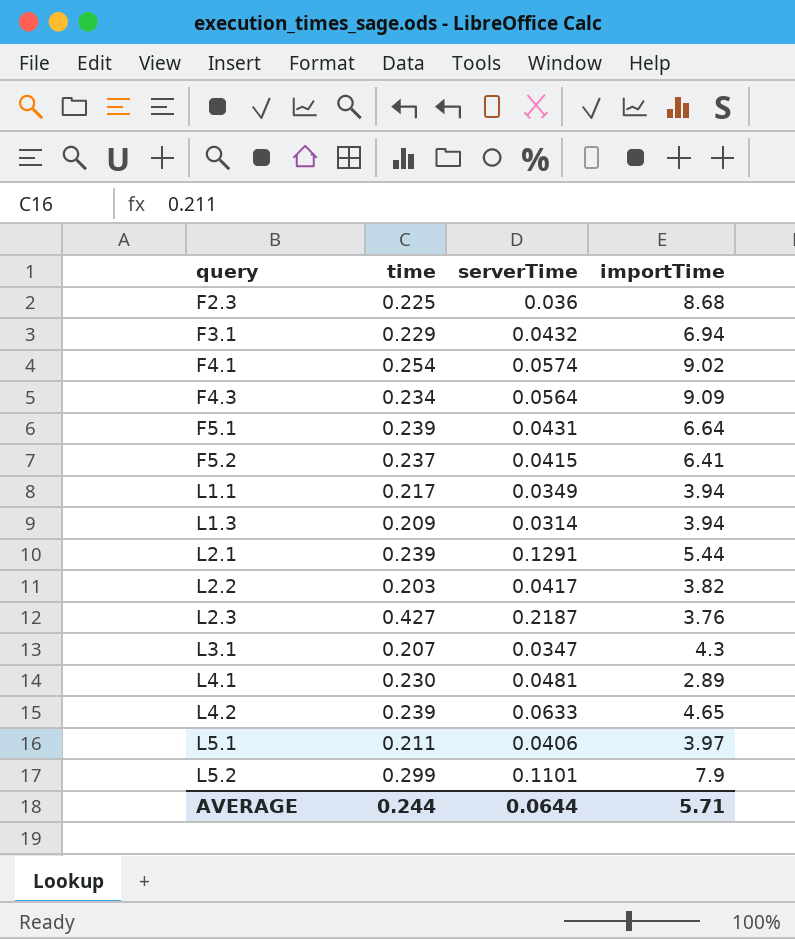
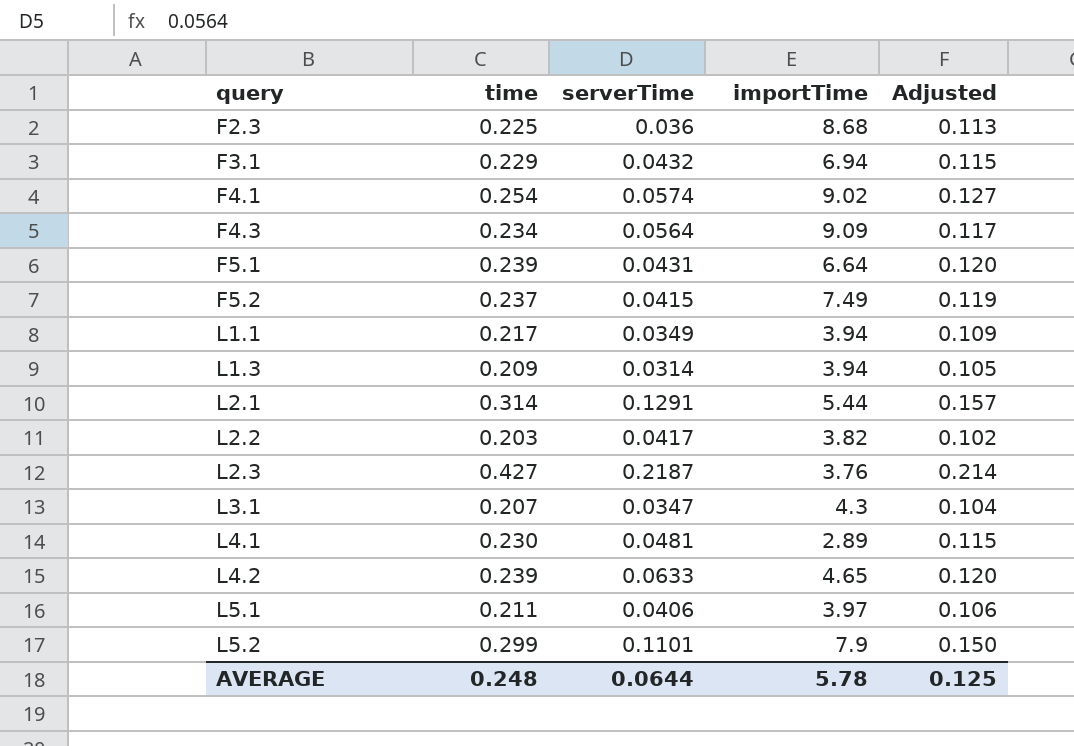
column Adjusted | formula: none -> [time] * 0.5
F5.2 | importTime: 6.41 -> 7.49
L2.1 | time: 0.239 -> 0.314
AVERAGE | time: 0.244 -> 0.248
AVERAGE | importTime: 5.71 -> 5.78

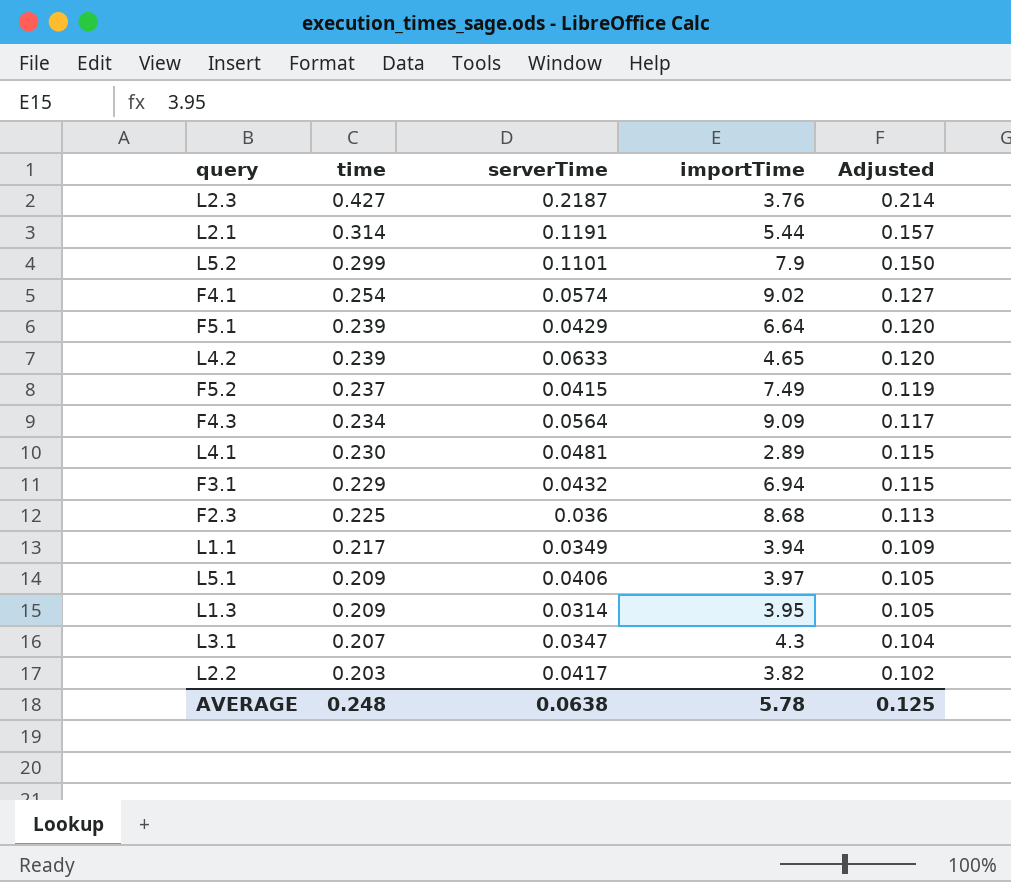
row order: query ascending -> time descending
L2.1 | serverTime: 0.1291 -> 0.1191
F5.1 | serverTime: 0.0431 -> 0.0429
L5.1 | time: 0.211 -> 0.209
L5.1 | Adjusted: 0.106 -> 0.105
L1.3 | importTime: 3.94 -> 3.95
AVERAGE | serverTime: 0.0644 -> 0.0638

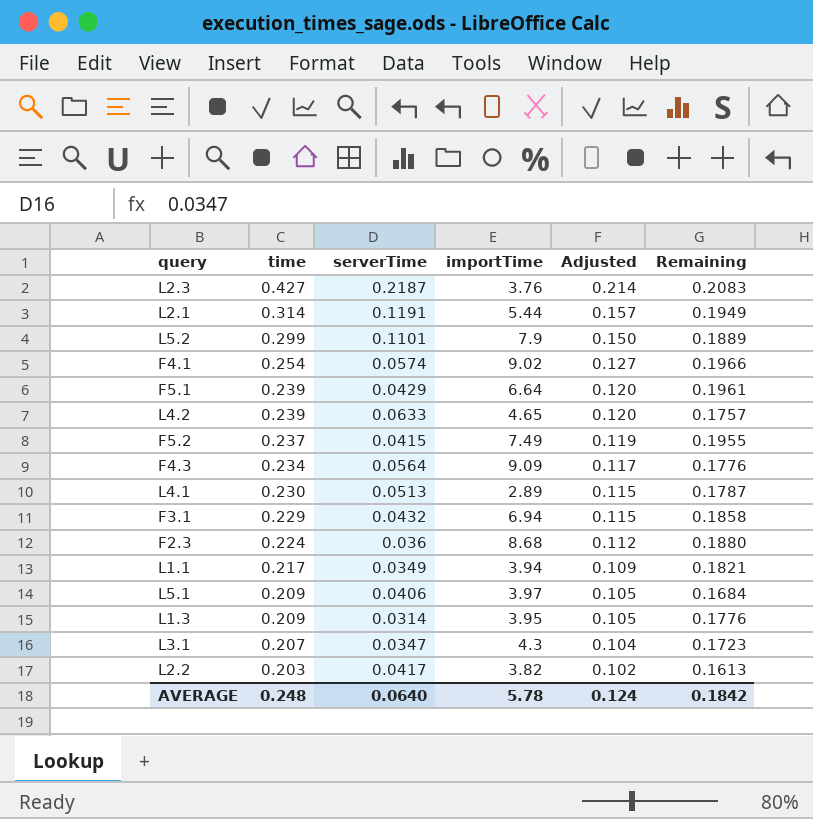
column Remaining | formula: none -> [time] - [serverTime]
L4.1 | serverTime: 0.0481 -> 0.0513
F2.3 | time: 0.225 -> 0.224
F2.3 | Adjusted: 0.113 -> 0.112
AVERAGE | serverTime: 0.0638 -> 0.0640
AVERAGE | Adjusted: 0.125 -> 0.124

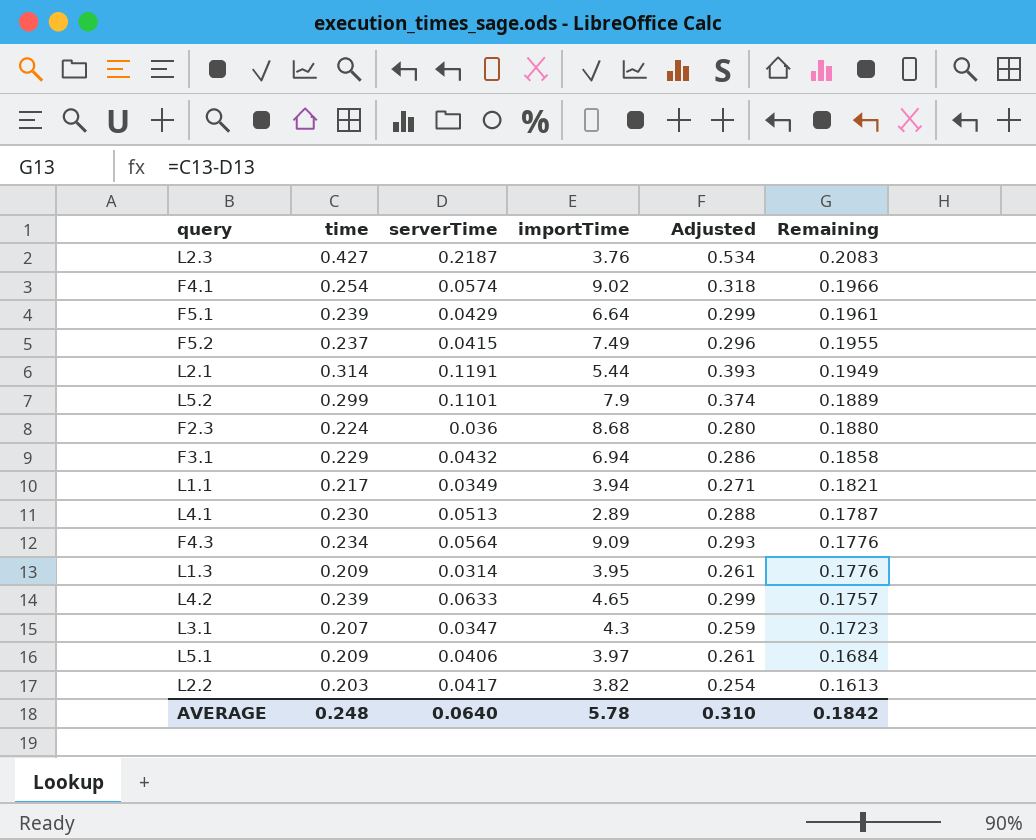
row order: time descending -> Remaining descending
column Adjusted | formula: [time] * 0.5 -> [time] * 1.25
AVERAGE | Adjusted: 0.124 -> 0.310

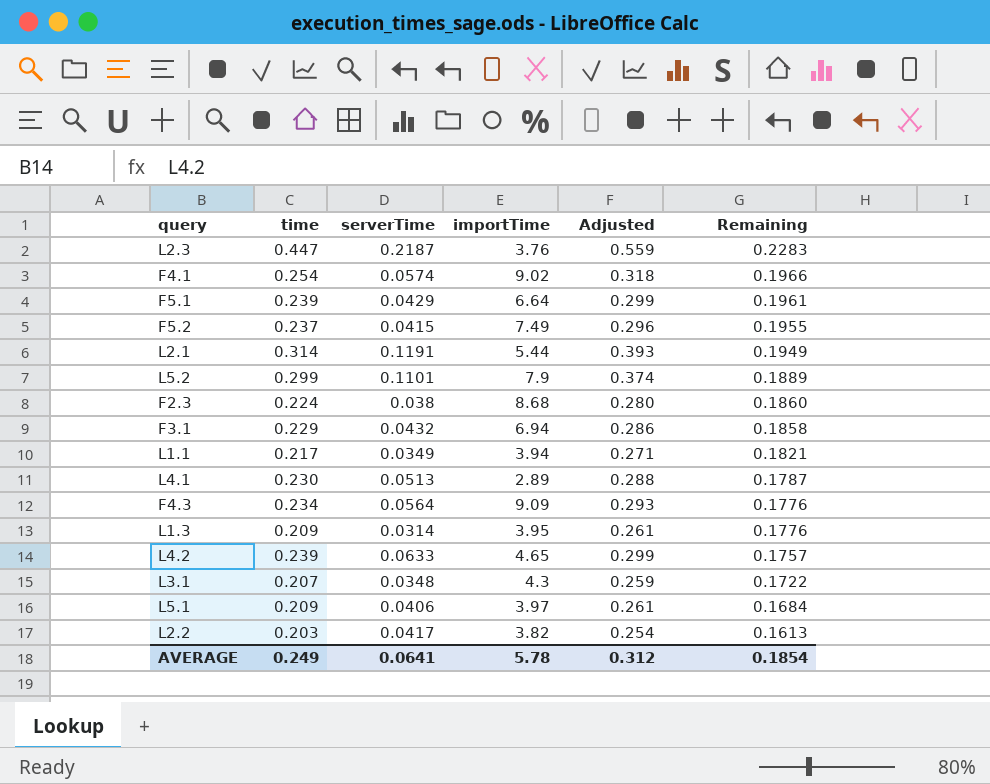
L2.3 | time: 0.427 -> 0.447
L2.3 | Adjusted: 0.534 -> 0.559
L2.3 | Remaining: 0.2083 -> 0.2283
F2.3 | serverTime: 0.036 -> 0.038
F2.3 | Remaining: 0.1880 -> 0.1860
L3.1 | serverTime: 0.0347 -> 0.0348
L3.1 | Remaining: 0.1723 -> 0.1722
AVERAGE | time: 0.248 -> 0.249
AVERAGE | serverTime: 0.0640 -> 0.0641
AVERAGE | Adjusted: 0.310 -> 0.312
AVERAGE | Remaining: 0.1842 -> 0.1854

